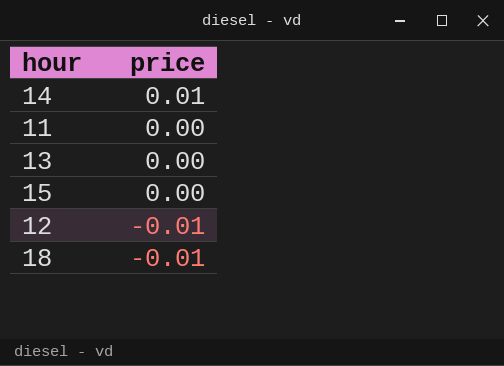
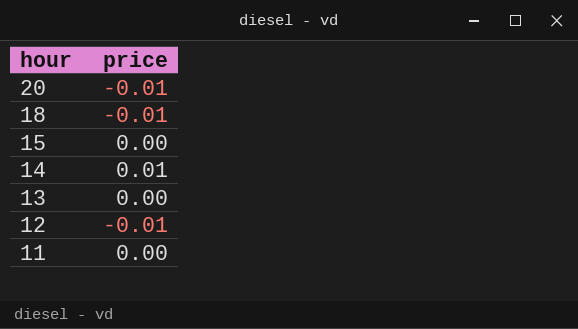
row order: price descending -> hour descending
row 20: none -> -0.01

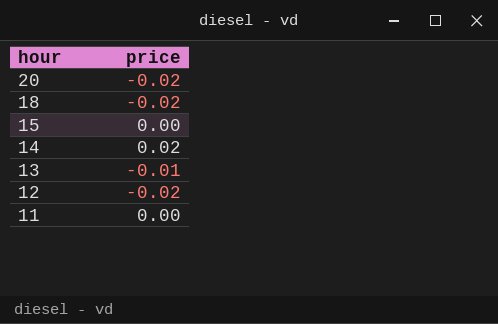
20 | price: -0.01 -> -0.02
18 | price: -0.01 -> -0.02
14 | price: 0.01 -> 0.02
13 | price: 0.00 -> -0.01
12 | price: -0.01 -> -0.02

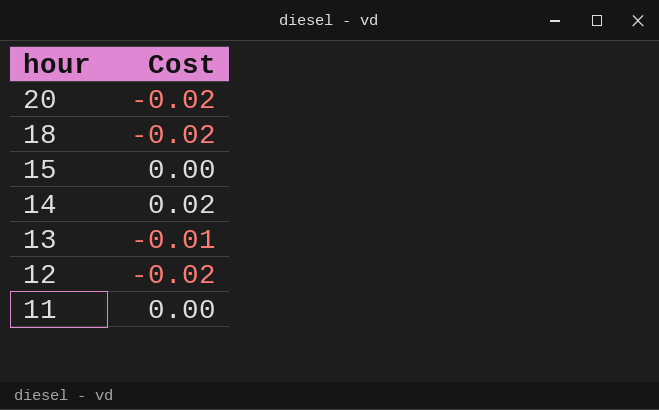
column name: price -> Cost

